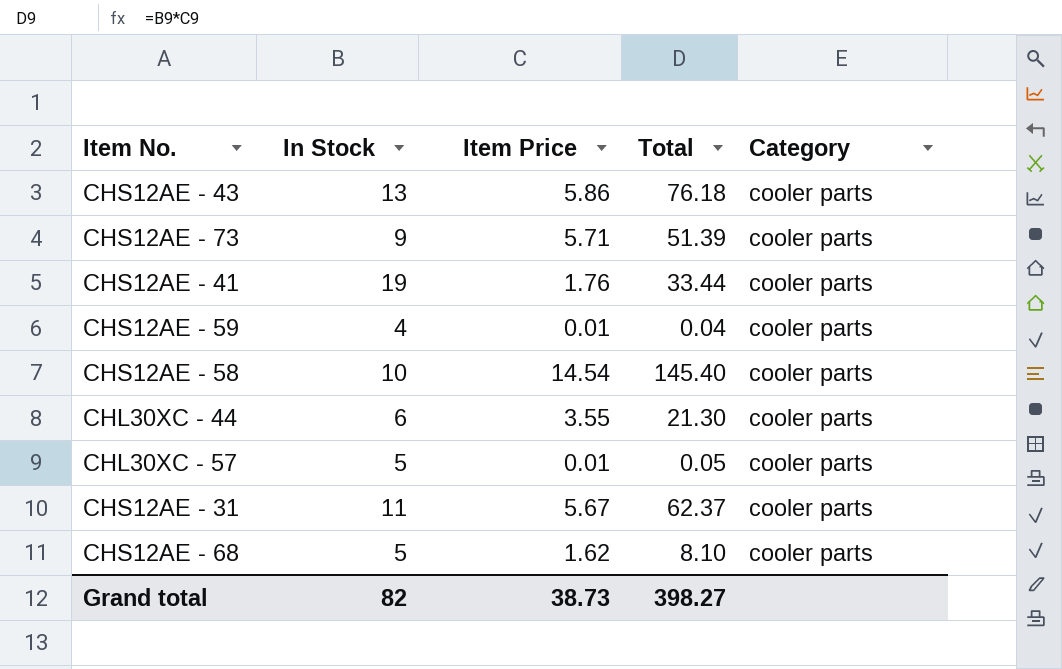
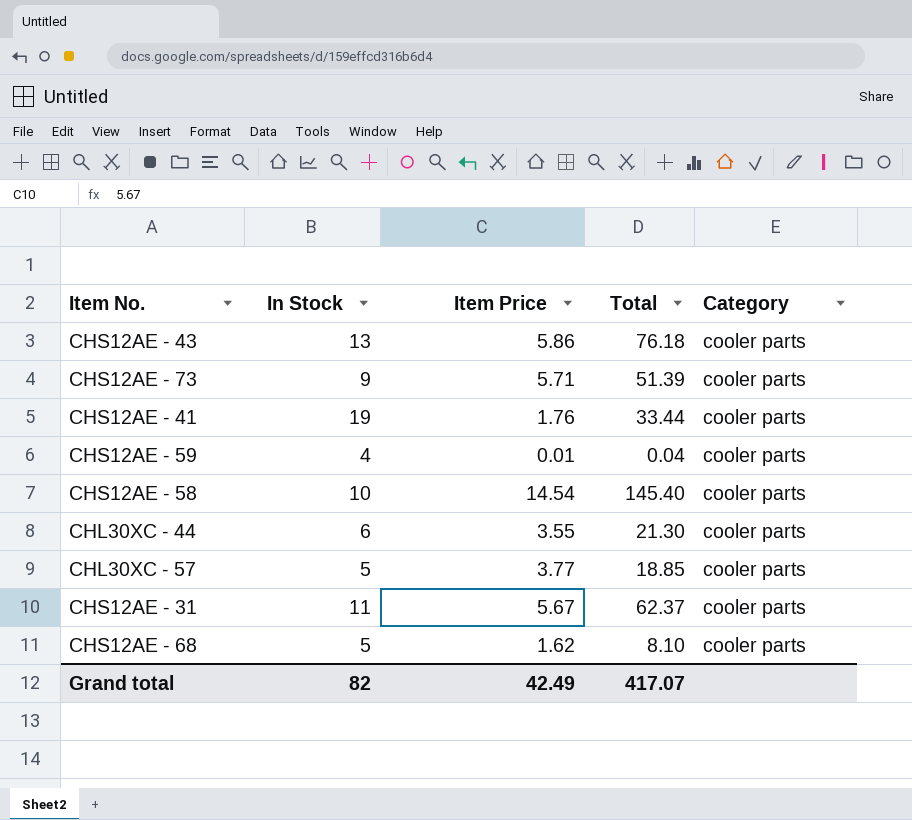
CHL30XC - 57 | Item Price: 0.01 -> 3.77
CHL30XC - 57 | Total: 0.05 -> 18.85
Grand total | Item Price: 38.73 -> 42.49
Grand total | Total: 398.27 -> 417.07

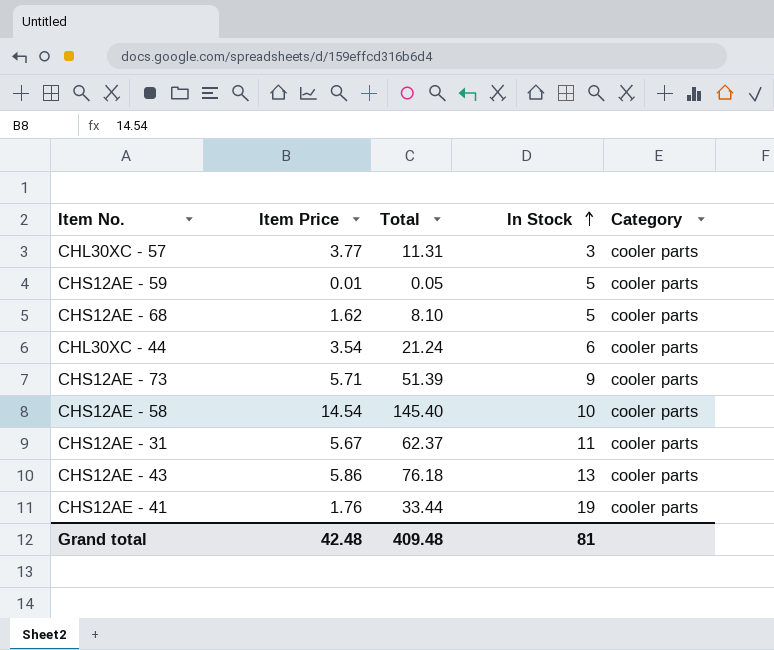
row order: none -> In Stock ascending
column In Stock | position: 2 -> 4
CHL30XC - 57 | Total: 18.85 -> 11.31
CHL30XC - 57 | In Stock: 5 -> 3
CHS12AE - 59 | Total: 0.04 -> 0.05
CHS12AE - 59 | In Stock: 4 -> 5
CHL30XC - 44 | Item Price: 3.55 -> 3.54
CHL30XC - 44 | Total: 21.30 -> 21.24
Grand total | Item Price: 42.49 -> 42.48
Grand total | Total: 417.07 -> 409.48
Grand total | In Stock: 82 -> 81

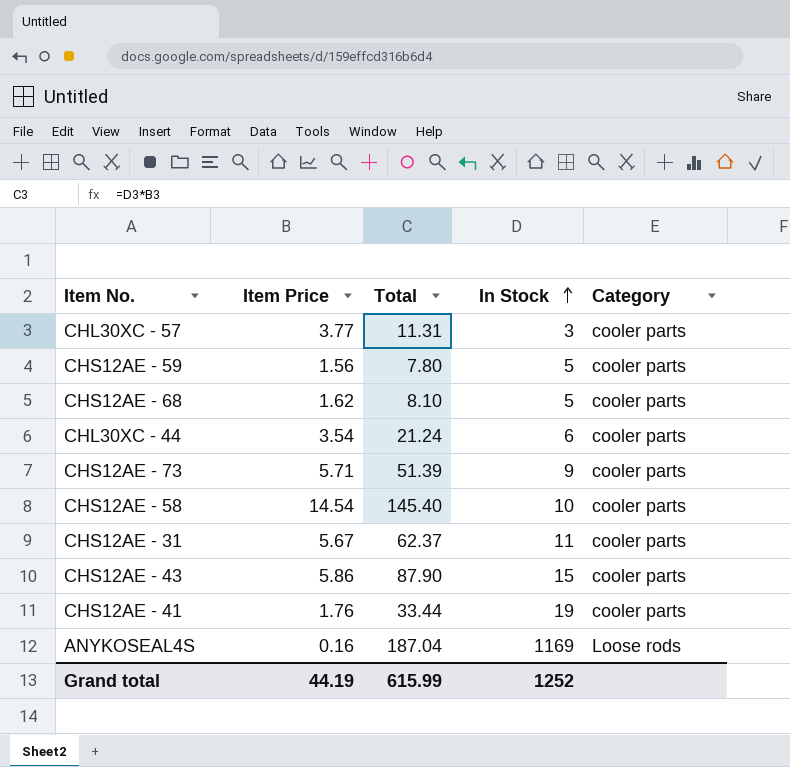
CHS12AE - 59 | Item Price: 0.01 -> 1.56
CHS12AE - 59 | Total: 0.05 -> 7.80
CHS12AE - 43 | Total: 76.18 -> 87.90
CHS12AE - 43 | In Stock: 13 -> 15
row ANYKOSEAL4S: none -> 0.16 | 187.04 | 1169 | Loose rods
Grand total | Item Price: 42.48 -> 44.19
Grand total | Total: 409.48 -> 615.99
Grand total | In Stock: 81 -> 1252

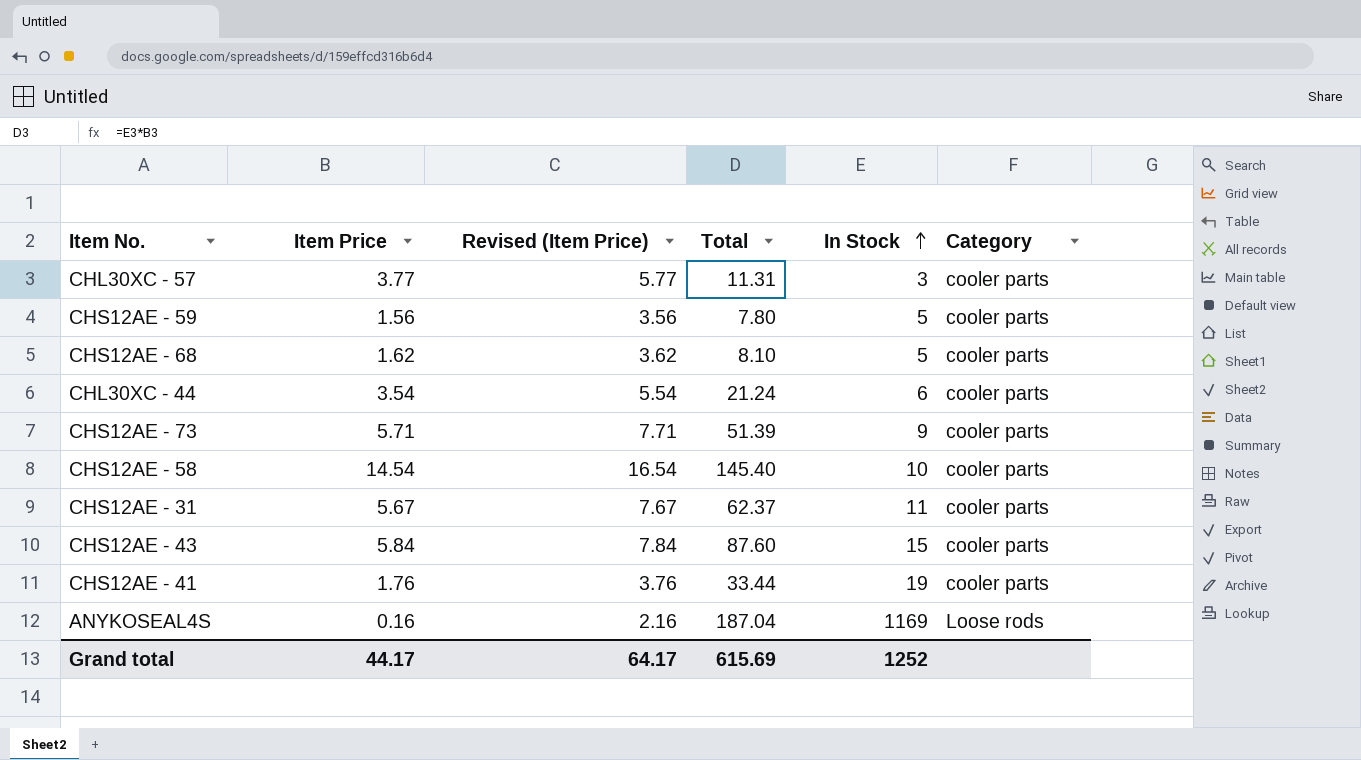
column Revised (Item Price) | formula: none -> [Item Price] + 2
CHS12AE - 43 | Item Price: 5.86 -> 5.84
CHS12AE - 43 | Total: 87.90 -> 87.60
Grand total | Item Price: 44.19 -> 44.17
Grand total | Total: 615.99 -> 615.69

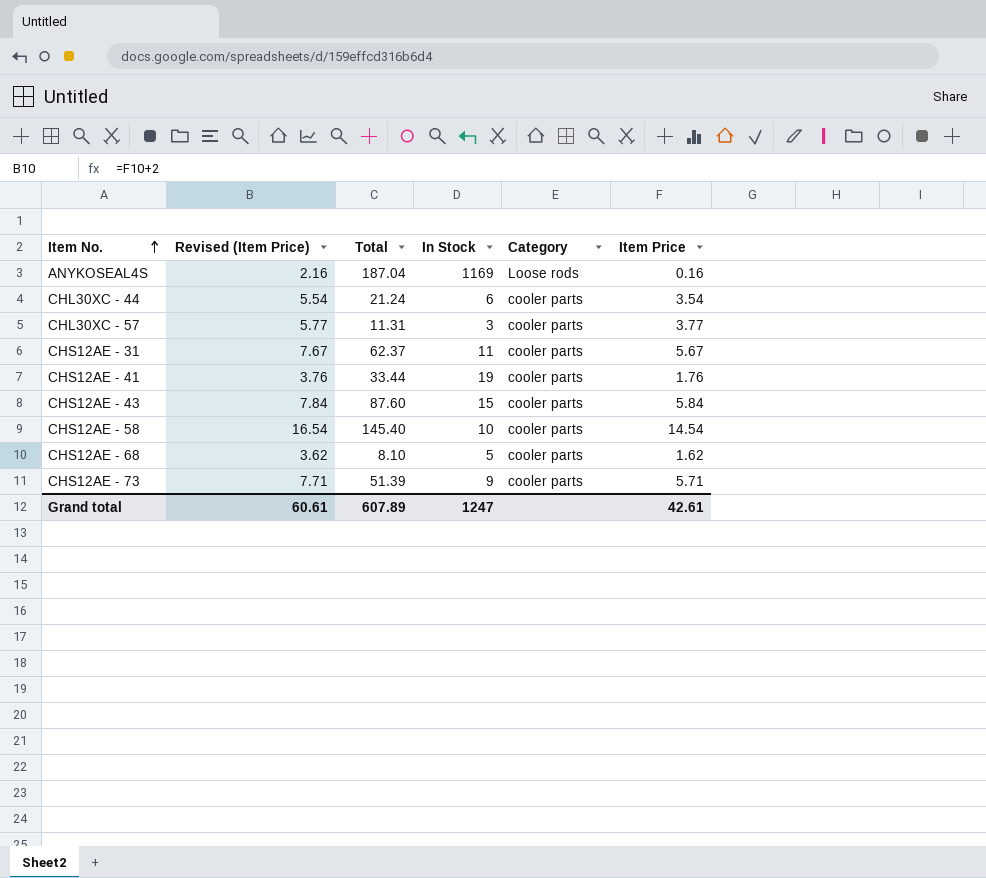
row order: In Stock ascending -> Item No. ascending
column Item Price | position: 2 -> 6
row CHS12AE - 59: 1.56 | 3.56 | 7.80 | 5 | cooler parts -> none
Grand total | Revised (Item Price): 64.17 -> 60.61
Grand total | Total: 615.69 -> 607.89
Grand total | In Stock: 1252 -> 1247
Grand total | Item Price: 44.17 -> 42.61

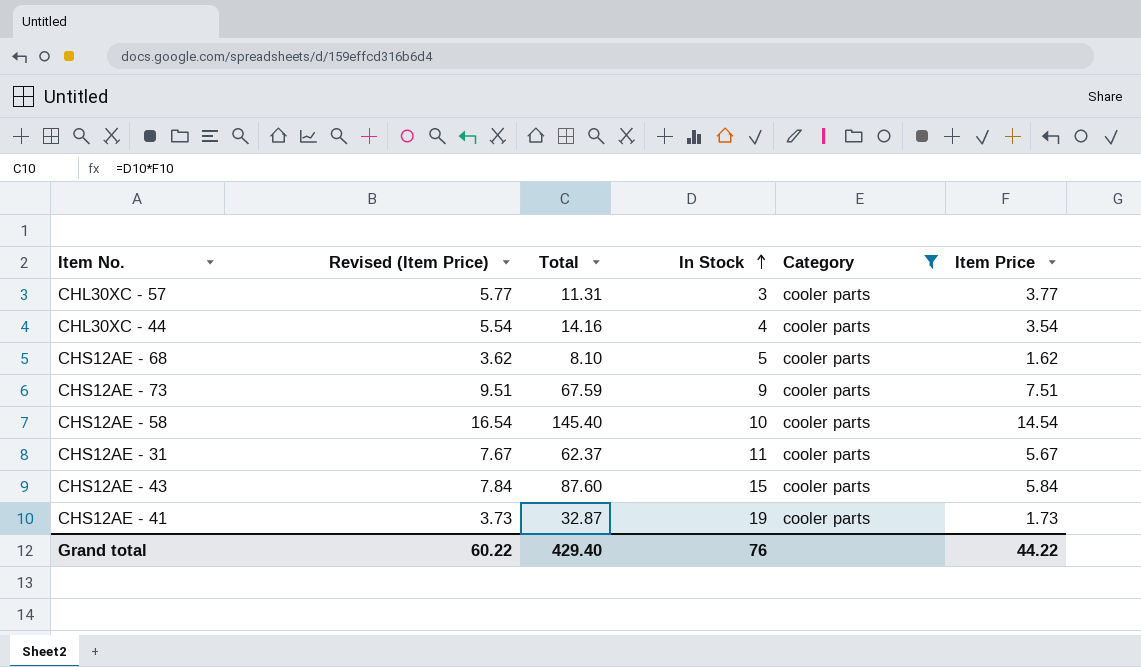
filter: none -> Category = cooler parts
row order: Item No. ascending -> In Stock ascending
CHL30XC - 44 | Total: 21.24 -> 14.16
CHL30XC - 44 | In Stock: 6 -> 4
CHS12AE - 73 | Revised (Item Price): 7.71 -> 9.51
CHS12AE - 73 | Total: 51.39 -> 67.59
CHS12AE - 73 | Item Price: 5.71 -> 7.51
CHS12AE - 41 | Revised (Item Price): 3.76 -> 3.73
CHS12AE - 41 | Total: 33.44 -> 32.87
CHS12AE - 41 | Item Price: 1.76 -> 1.73
Grand total | Revised (Item Price): 60.61 -> 60.22
Grand total | Total: 607.89 -> 429.40
Grand total | In Stock: 1247 -> 76
Grand total | Item Price: 42.61 -> 44.22

